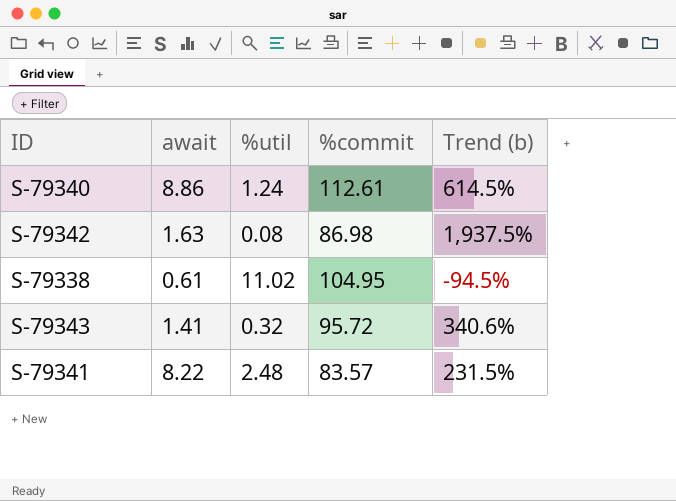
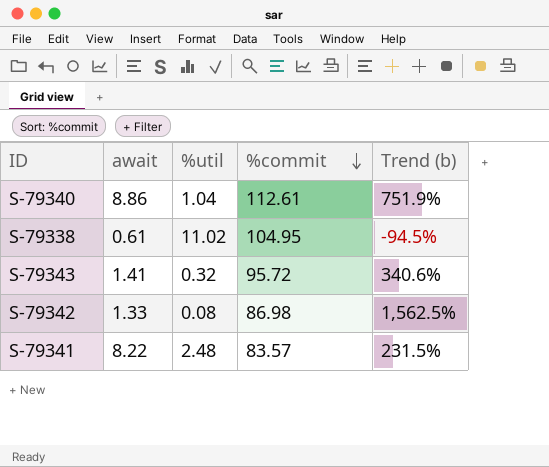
row order: none -> %commit descending
S-79340 | %util: 1.24 -> 1.04
S-79340 | Trend (b): 614.5% -> 751.9%
S-79342 | await: 1.63 -> 1.33
S-79342 | Trend (b): 1,937.5% -> 1,562.5%

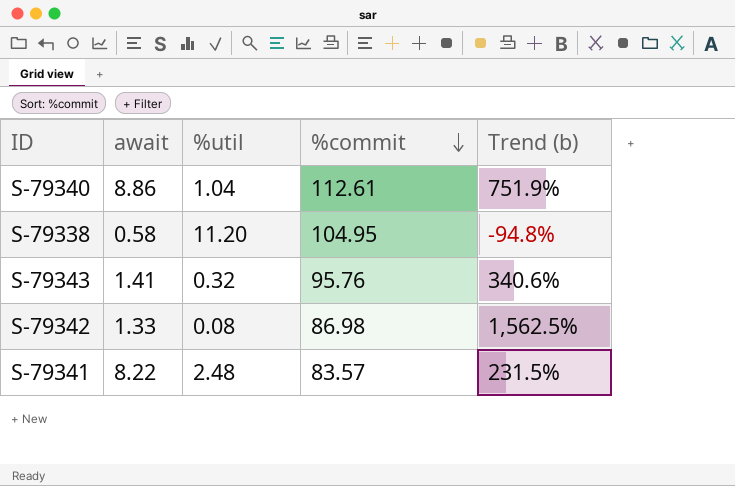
S-79338 | await: 0.61 -> 0.58
S-79338 | %util: 11.02 -> 11.20
S-79338 | Trend (b): -94.5% -> -94.8%
S-79343 | %commit: 95.72 -> 95.76

